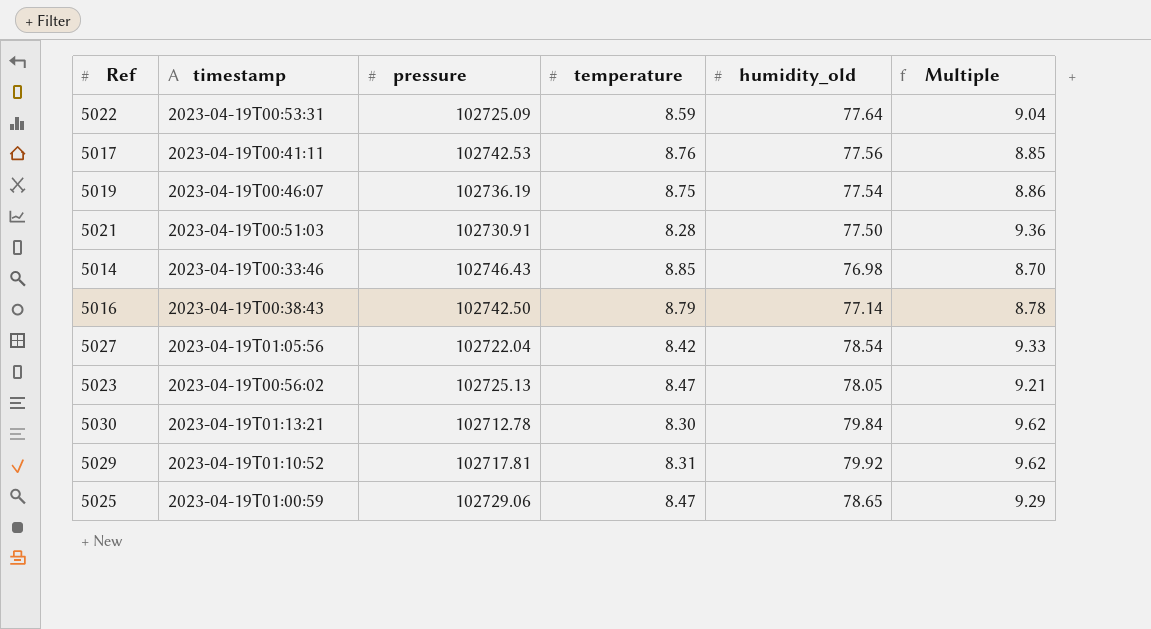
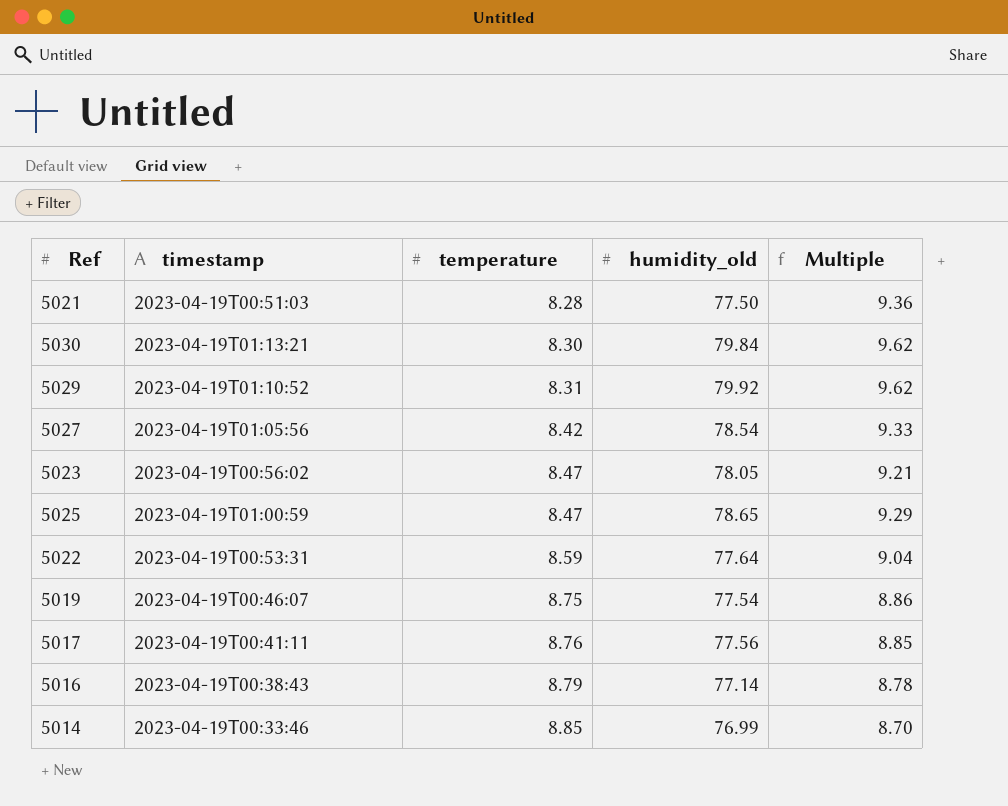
row order: none -> temperature ascending
column pressure | position: 3 -> none
5014 | humidity_old: 76.98 -> 76.99

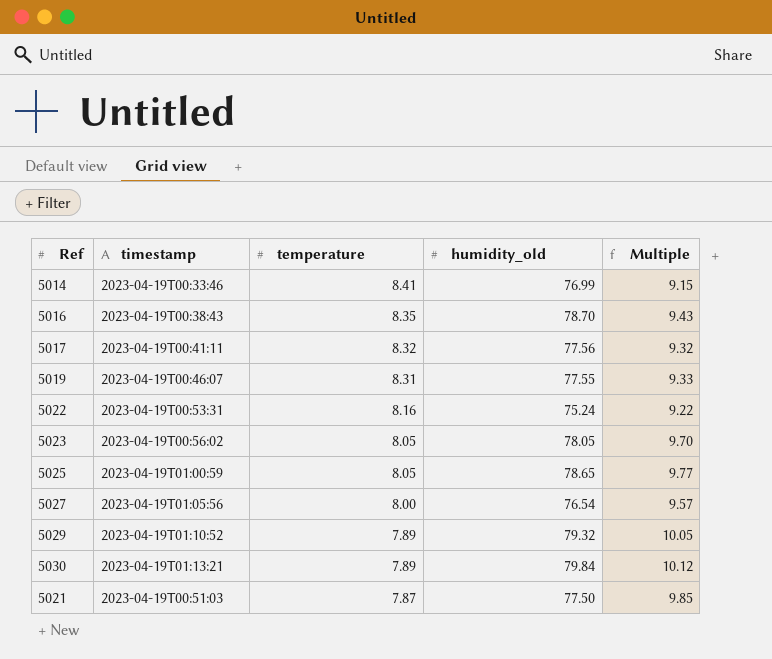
row order: temperature ascending -> temperature descending
5014 | temperature: 8.85 -> 8.41
5014 | Multiple: 8.70 -> 9.15
5016 | temperature: 8.79 -> 8.35
5016 | humidity_old: 77.14 -> 78.70
5016 | Multiple: 8.78 -> 9.43
5017 | temperature: 8.76 -> 8.32
5017 | Multiple: 8.85 -> 9.32
5019 | temperature: 8.75 -> 8.31
5019 | humidity_old: 77.54 -> 77.55
5019 | Multiple: 8.86 -> 9.33
5022 | temperature: 8.59 -> 8.16
5022 | humidity_old: 77.64 -> 75.24
5022 | Multiple: 9.04 -> 9.22
5023 | temperature: 8.47 -> 8.05
5023 | Multiple: 9.21 -> 9.70
5025 | temperature: 8.47 -> 8.05
5025 | Multiple: 9.29 -> 9.77
5027 | temperature: 8.42 -> 8.00
5027 | humidity_old: 78.54 -> 76.54
5027 | Multiple: 9.33 -> 9.57
5029 | temperature: 8.31 -> 7.89
5029 | humidity_old: 79.92 -> 79.32
5029 | Multiple: 9.62 -> 10.05
5030 | temperature: 8.30 -> 7.89
5030 | Multiple: 9.62 -> 10.12
5021 | temperature: 8.28 -> 7.87
5021 | Multiple: 9.36 -> 9.85

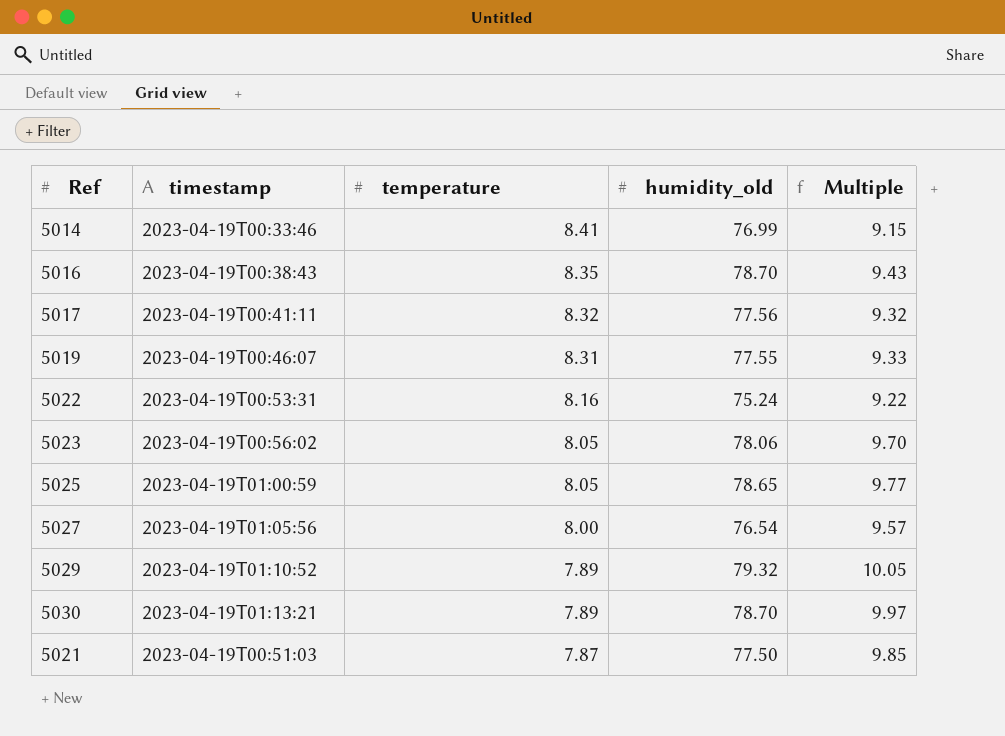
5023 | humidity_old: 78.05 -> 78.06
5030 | humidity_old: 79.84 -> 78.70
5030 | Multiple: 10.12 -> 9.97

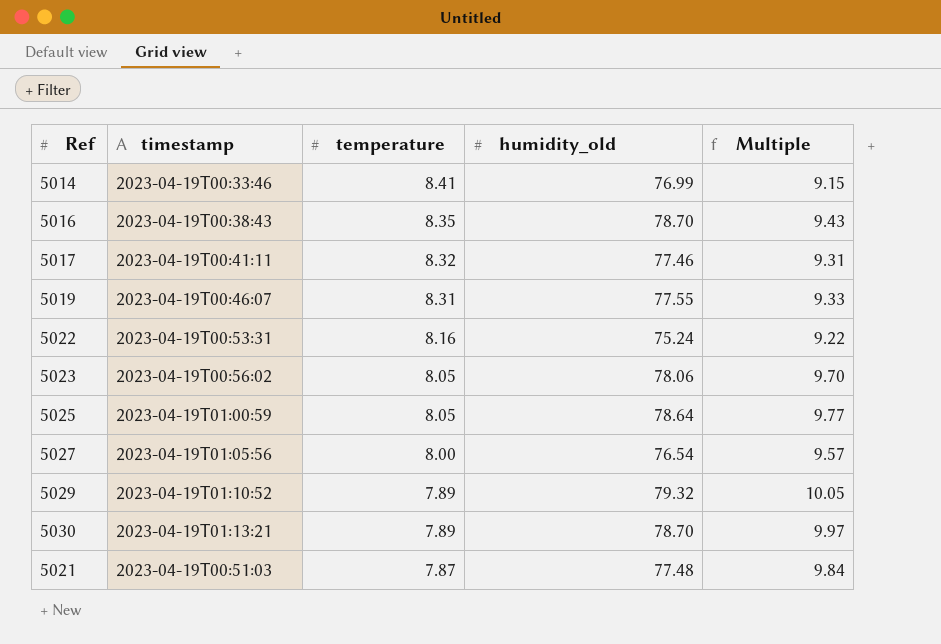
5017 | humidity_old: 77.56 -> 77.46
5017 | Multiple: 9.32 -> 9.31
5025 | humidity_old: 78.65 -> 78.64
5021 | humidity_old: 77.50 -> 77.48
5021 | Multiple: 9.85 -> 9.84

